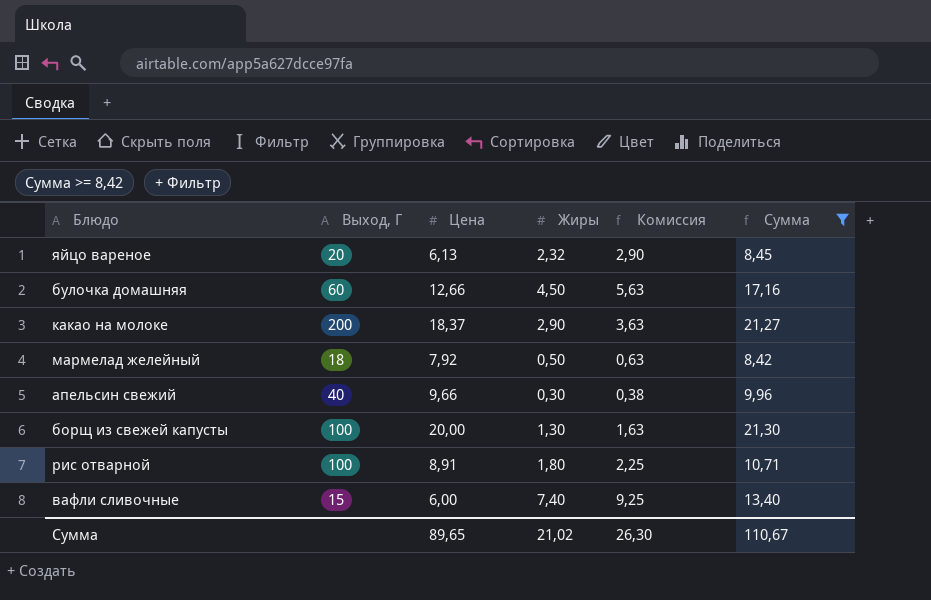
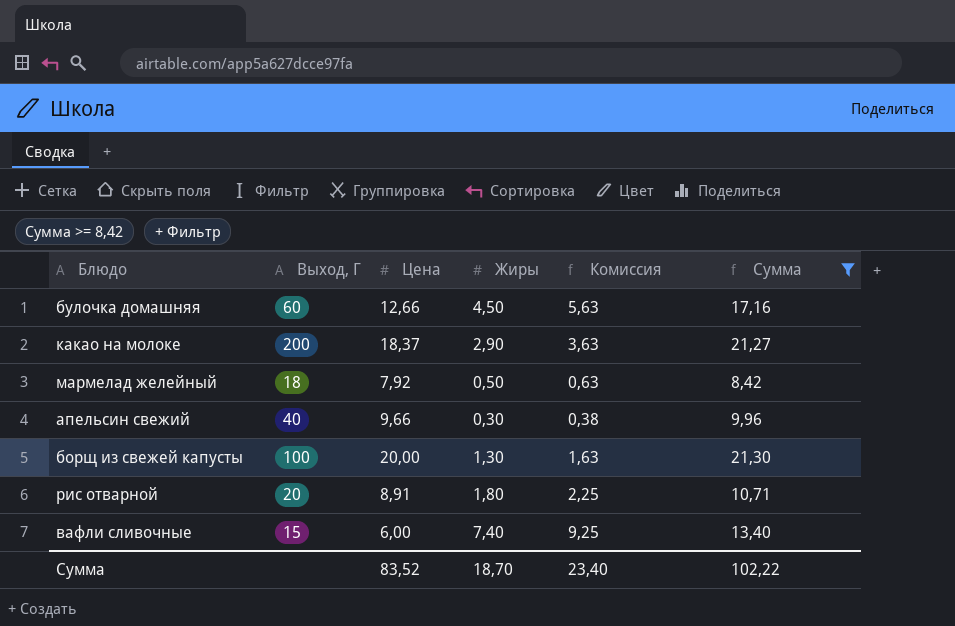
row яйцо вареное: 20 | 6,13 | 2,32 | 2,90 | 8,45 -> none
рис отварной | Выход, Г: 100 -> 20
Сумма | Цена: 89,65 -> 83,52
Сумма | Жиры: 21,02 -> 18,70
Сумма | Комиссия: 26,30 -> 23,40
Сумма | Сумма: 110,67 -> 102,22

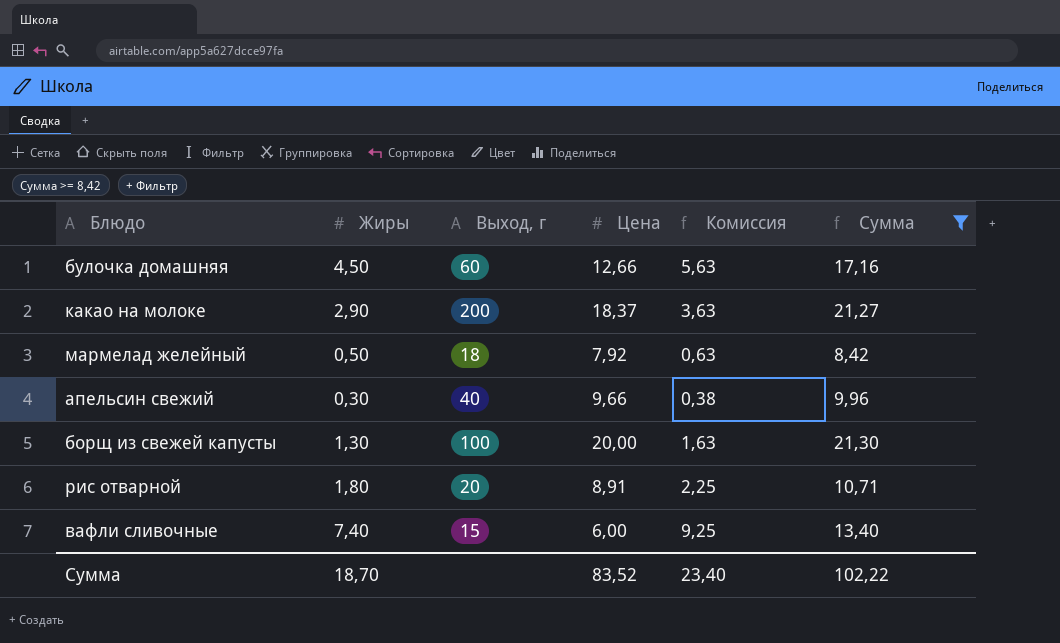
column Жиры | position: 4 -> 2
column name: Выход, Г -> Выход, г

